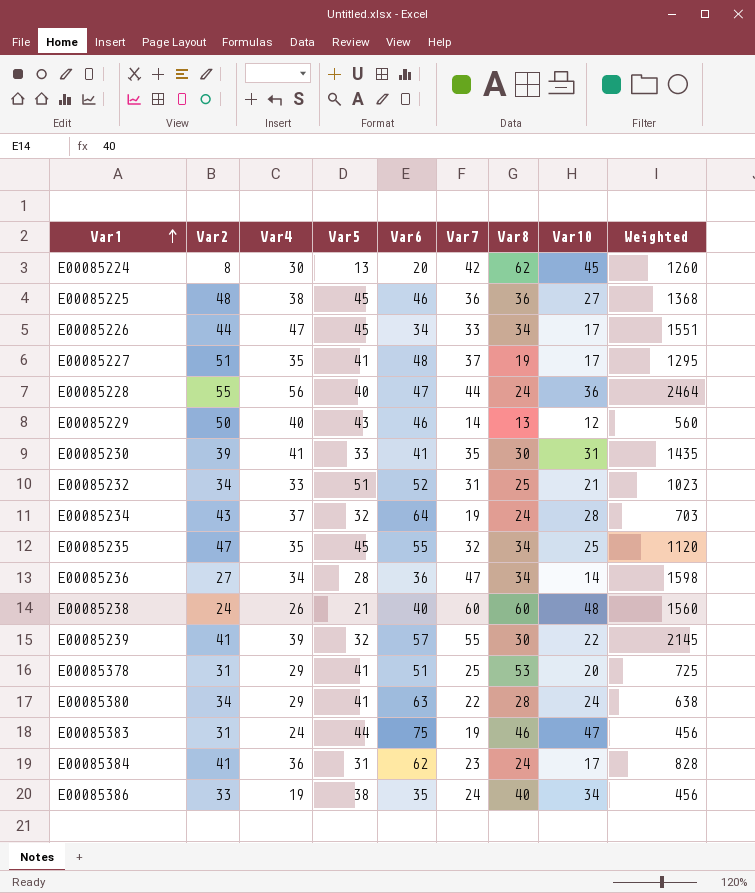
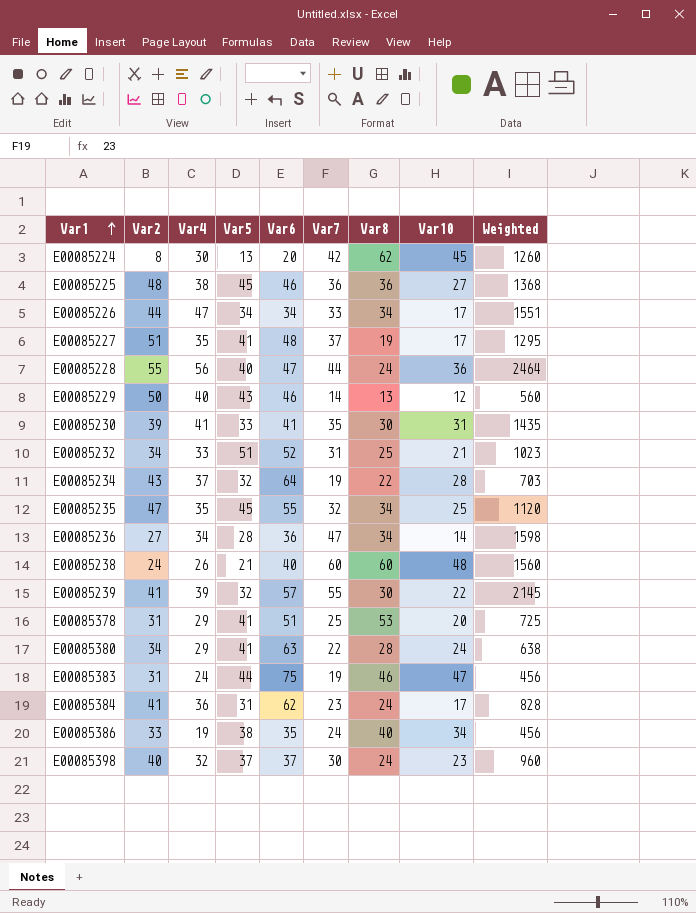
E00085226 | Var5: 45 -> 34
E00085234 | Var8: 24 -> 22
row E00085398: none -> 40 | 32 | 37 | 37 | 30 | 24 | 23 | 960

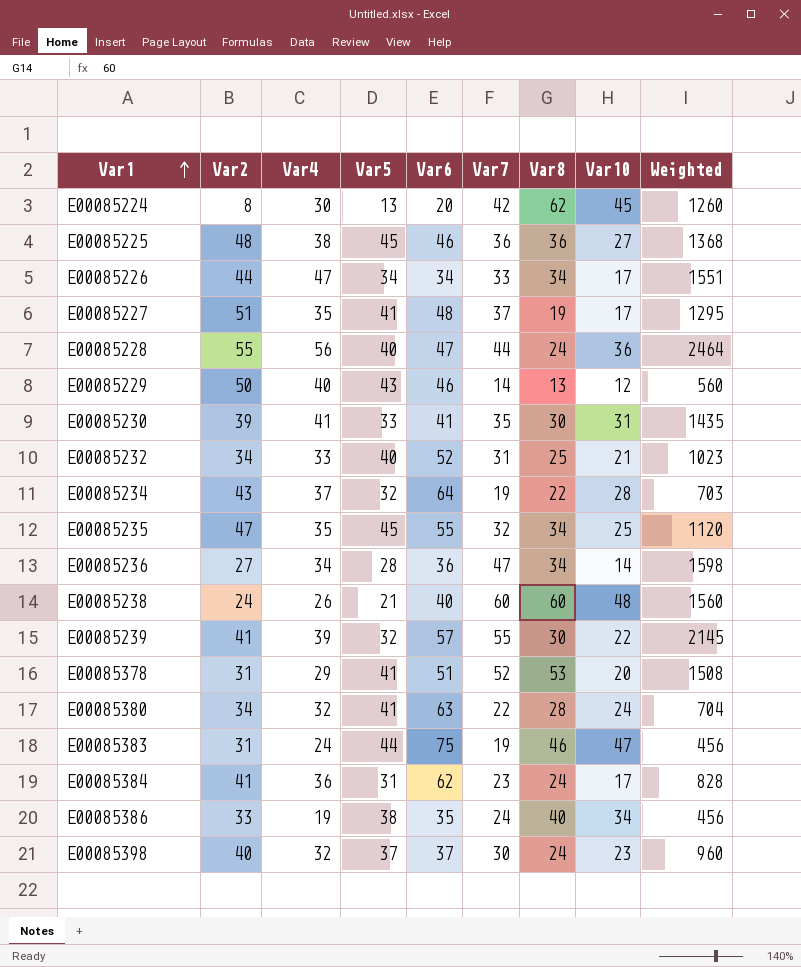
E00085232 | Var5: 51 -> 40
E00085378 | Var7: 25 -> 52
E00085378 | Weighted: 725 -> 1508
E00085380 | Var4: 29 -> 32
E00085380 | Weighted: 638 -> 704

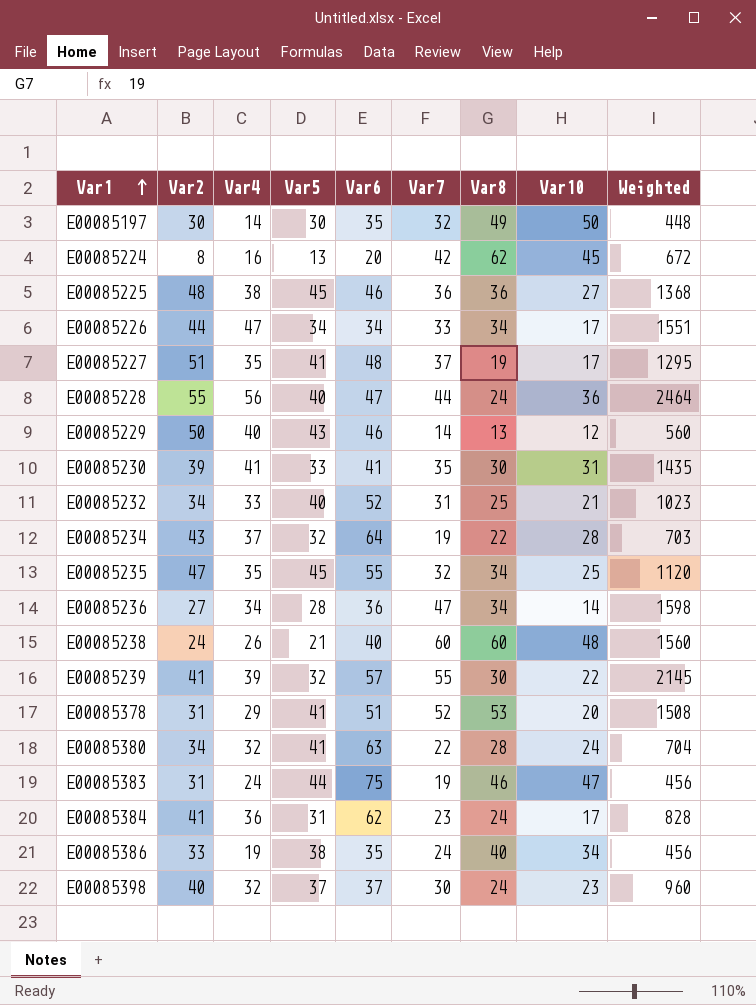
row E00085197: none -> 30 | 14 | 30 | 35 | 32 | 49 | 50 | 448
E00085224 | Var4: 30 -> 16
E00085224 | Weighted: 1260 -> 672

